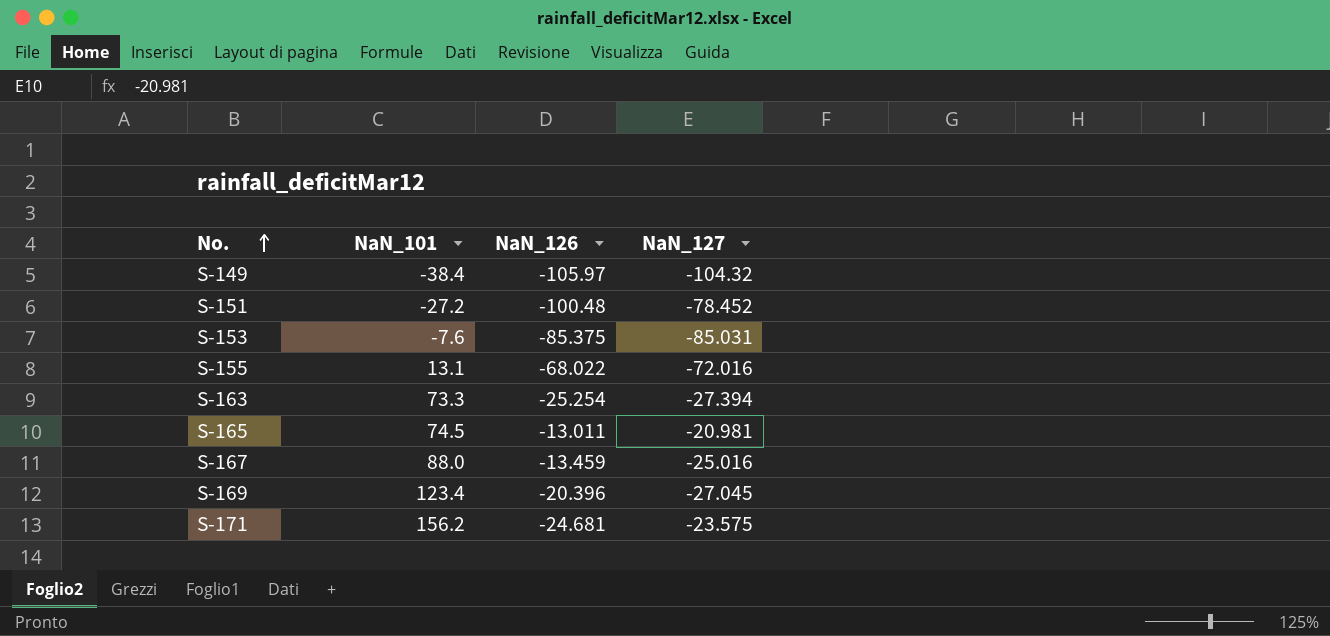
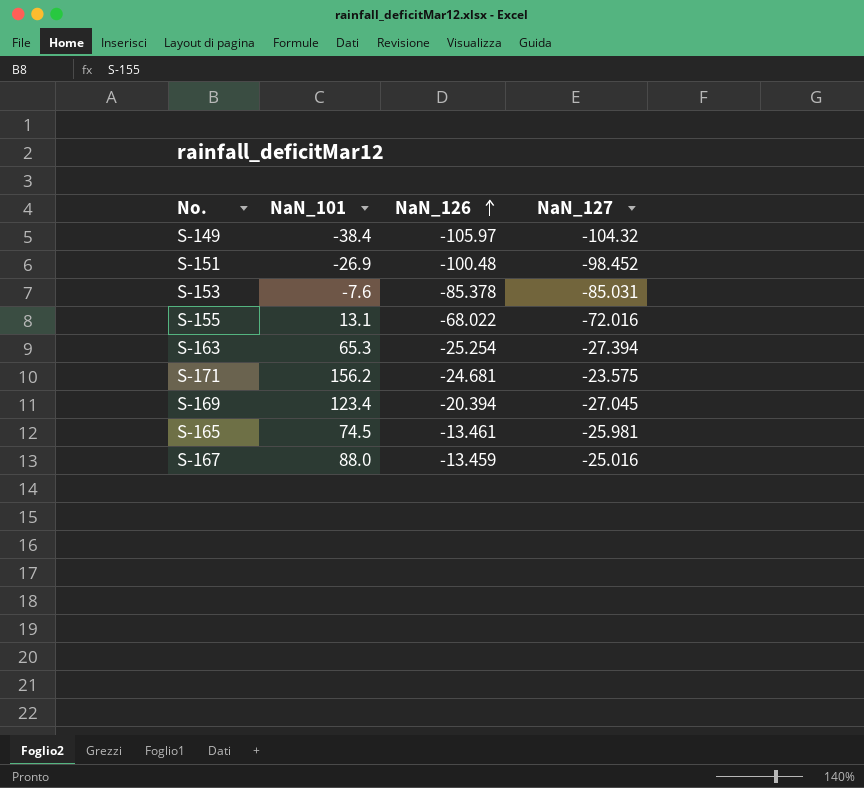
row order: No. ascending -> NaN_126 ascending
S-151 | NaN_101: -27.2 -> -26.9
S-151 | NaN_127: -78.452 -> -98.452
S-153 | NaN_126: -85.375 -> -85.378
S-163 | NaN_101: 73.3 -> 65.3
S-169 | NaN_126: -20.396 -> -20.394
S-165 | NaN_126: -13.011 -> -13.461
S-165 | NaN_127: -20.981 -> -25.981

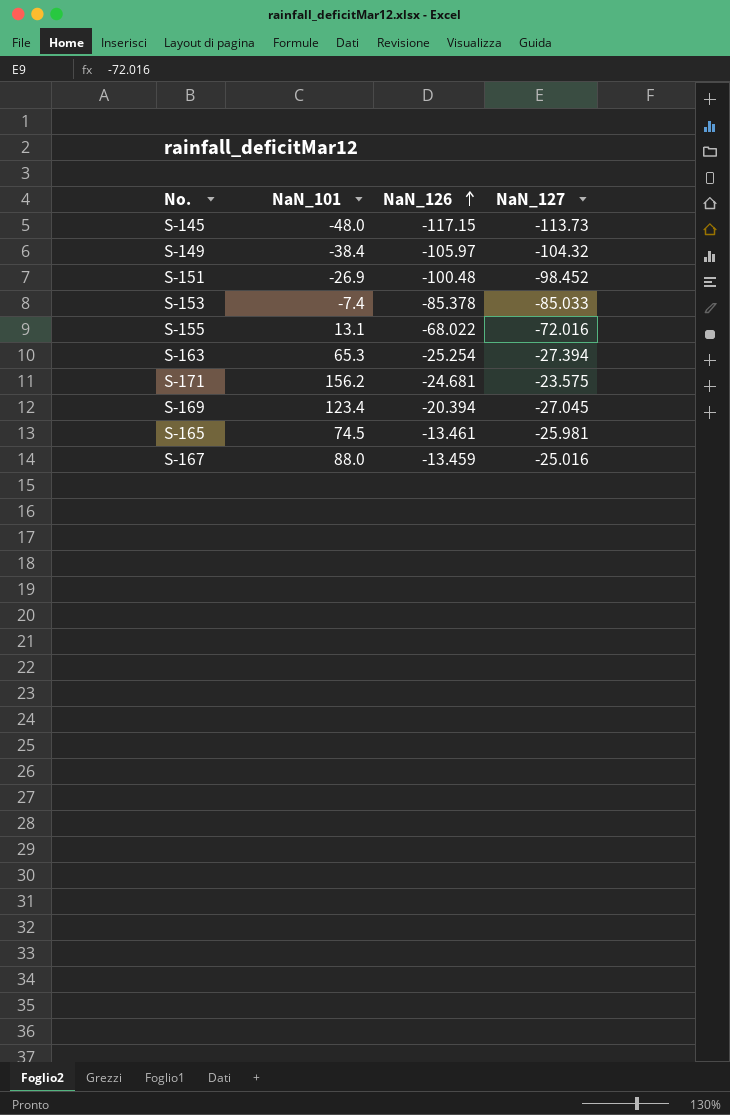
row S-145: none -> -48.0 | -117.15 | -113.73
S-153 | NaN_101: -7.6 -> -7.4
S-153 | NaN_127: -85.031 -> -85.033

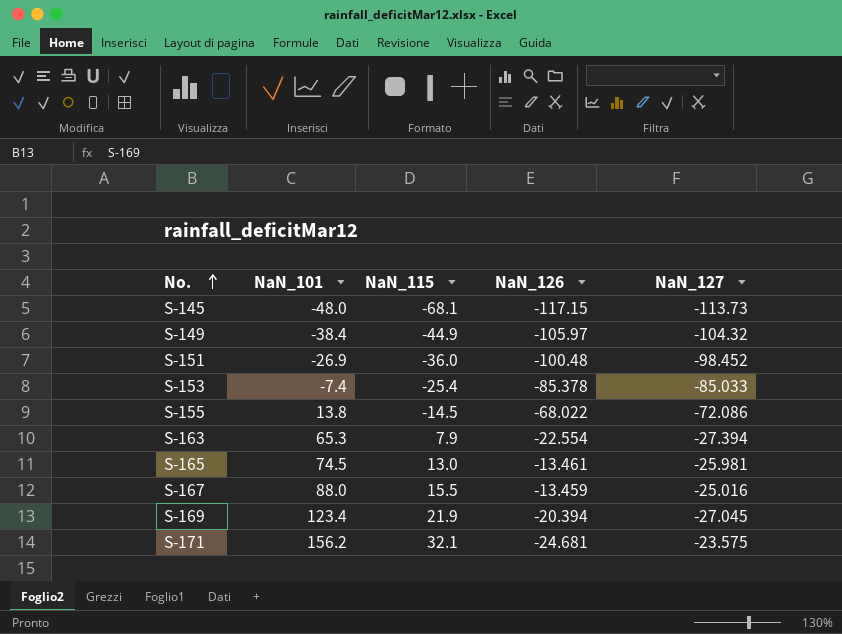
row order: NaN_126 ascending -> No. ascending
column NaN_115 | position: none -> 3
S-155 | NaN_101: 13.1 -> 13.8
S-155 | NaN_127: -72.016 -> -72.086
S-163 | NaN_126: -25.254 -> -22.554

